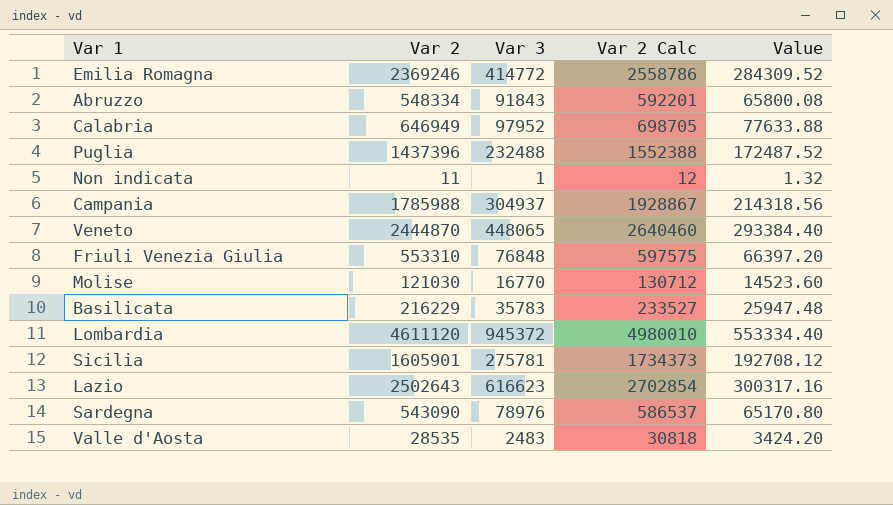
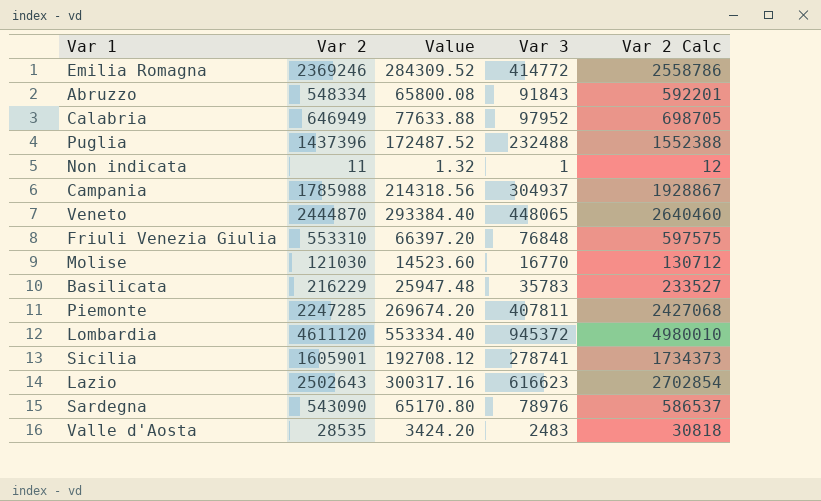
column Value | position: 5 -> 3
row Piemonte: none -> 2247285 | 269674.20 | 407811 | 2427068
Sicilia | Var 3: 275781 -> 278741

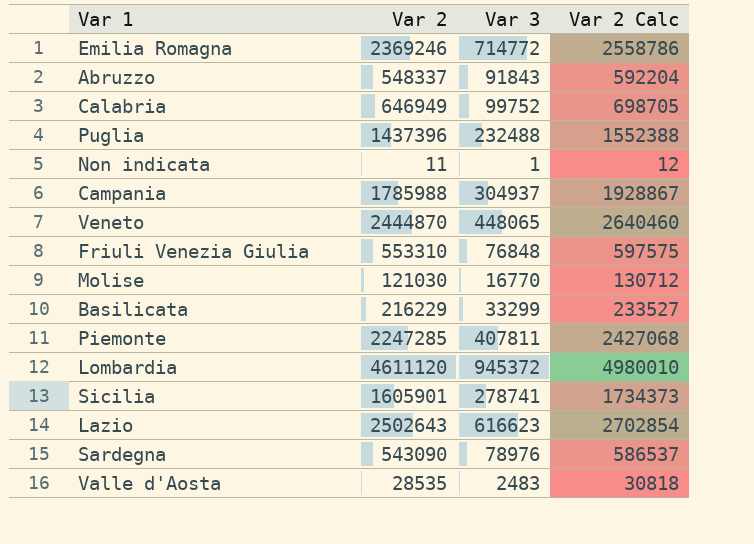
column Value | formula: [Var 2] * 0.12 -> none
Emilia Romagna | Var 3: 414772 -> 714772
Abruzzo | Var 2: 548334 -> 548337
Abruzzo | Var 2 Calc: 592201 -> 592204
Calabria | Var 3: 97952 -> 99752
Basilicata | Var 3: 35783 -> 33299

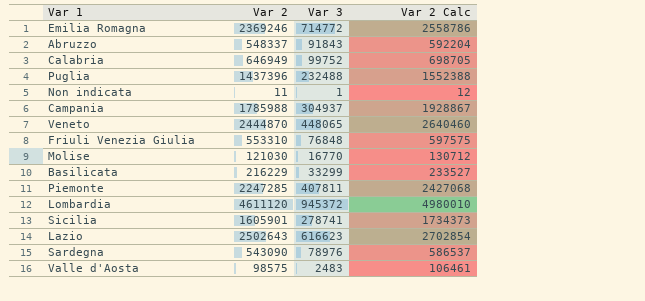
Valle d'Aosta | Var 2: 28535 -> 98575
Valle d'Aosta | Var 2 Calc: 30818 -> 106461

